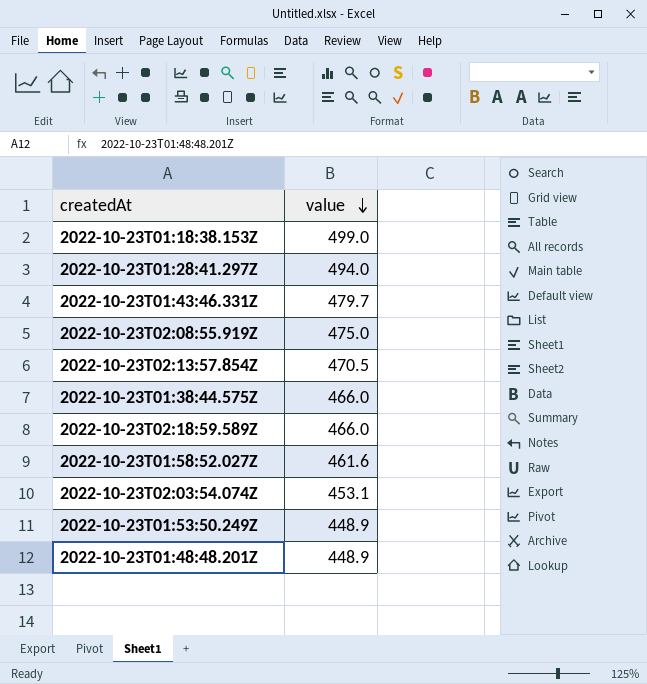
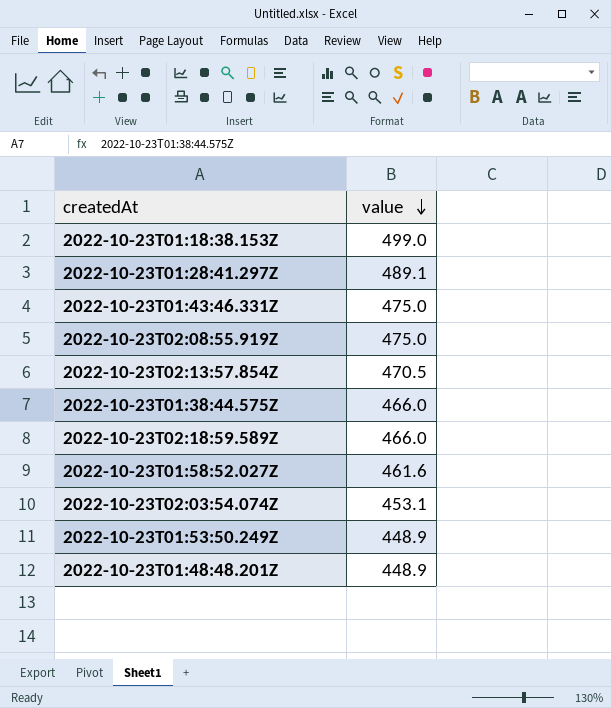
2022-10-23T01:28:41.297Z | value: 494.0 -> 489.1
2022-10-23T01:43:46.331Z | value: 479.7 -> 475.0

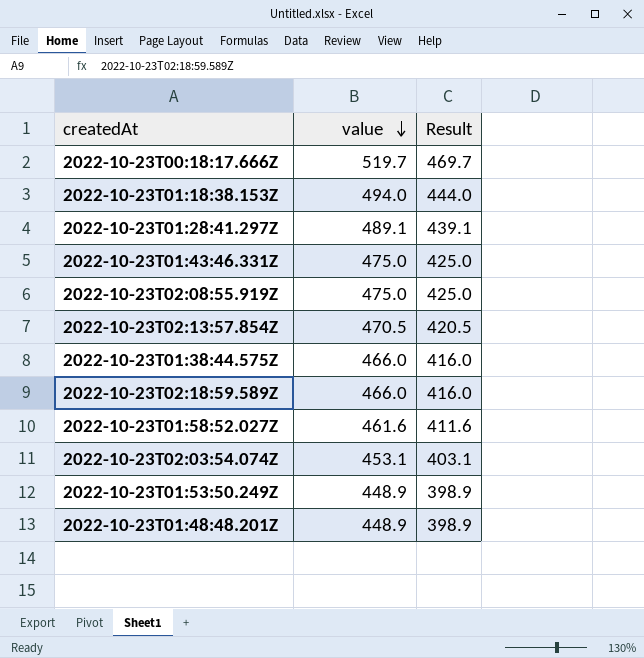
column Result | formula: none -> [value] - 50
row 2022-10-23T00:18:17.666Z: none -> 519.7 | 469.7
2022-10-23T01:18:38.153Z | value: 499.0 -> 494.0

